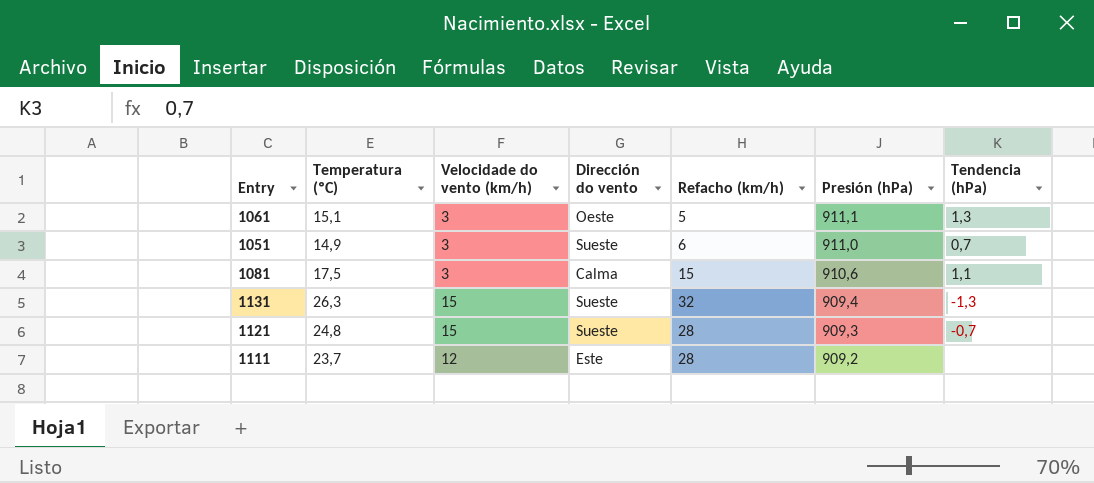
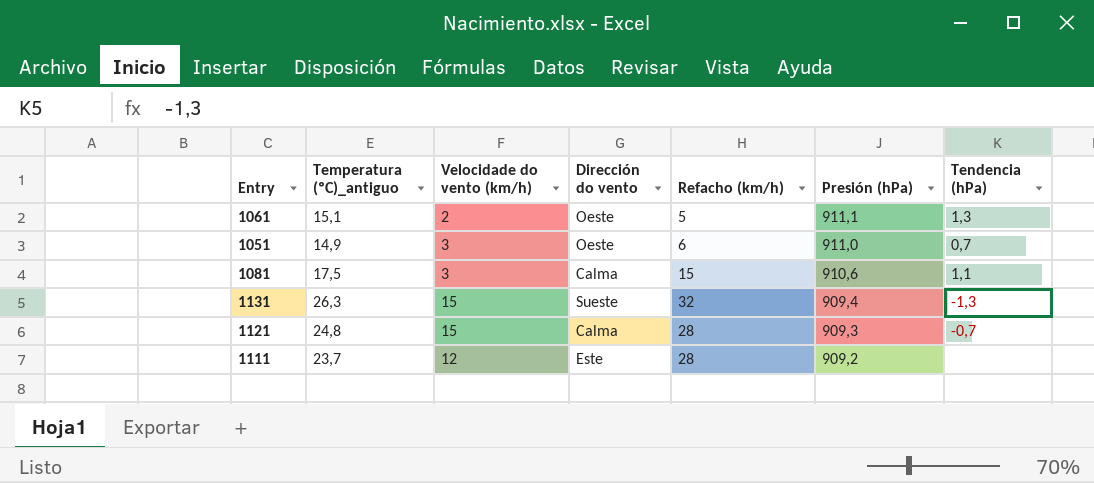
column name: Temperatura (ºC) -> Temperatura (ºC)_antiguo
1061 | Velocidade do vento (km/h): 3 -> 2
1051 | Dirección do vento: Sueste -> Oeste
1121 | Dirección do vento: Sueste -> Calma

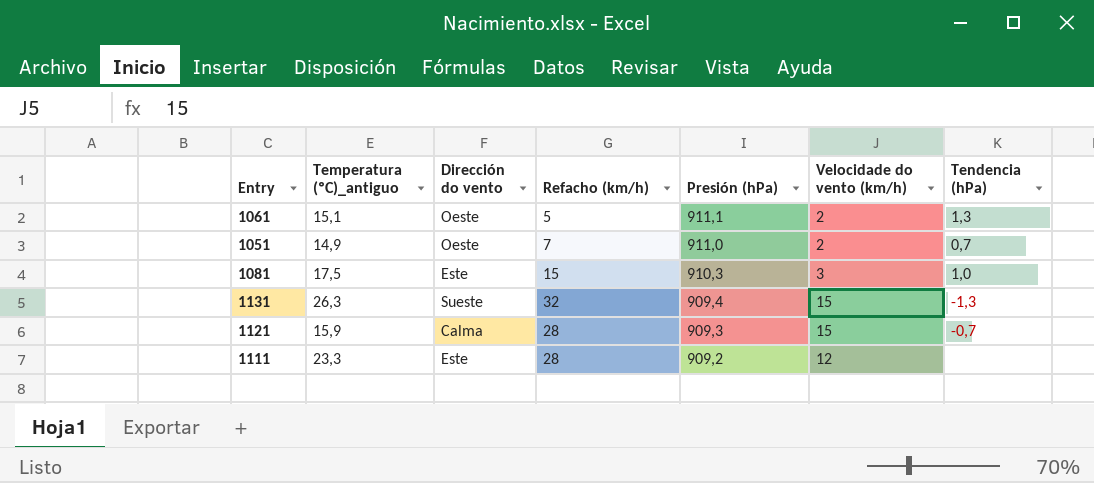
column Velocidade do vento (km/h) | position: 3 -> 6
1051 | Refacho (km/h): 6 -> 7
1051 | Velocidade do vento (km/h): 3 -> 2
1081 | Dirección do vento: Calma -> Este
1081 | Presión (hPa): 910,6 -> 910,3
1081 | Tendencia (hPa): 1,1 -> 1,0
1121 | Temperatura (ºC)_antiguo: 24,8 -> 15,9
1111 | Temperatura (ºC)_antiguo: 23,7 -> 23,3

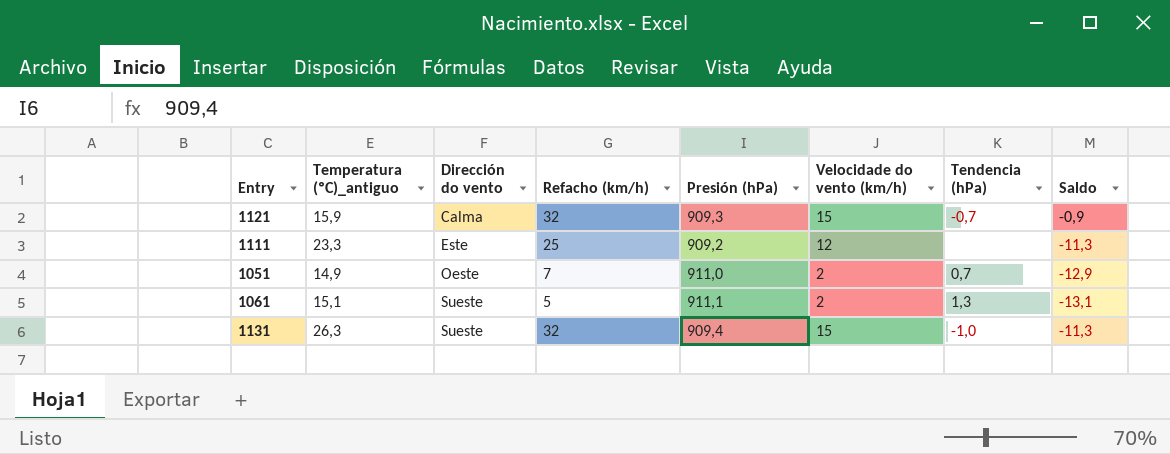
row order: Presión (hPa) descending -> Dirección do vento ascending
column Saldo | formula: none -> [Velocidade do vento (km/h)] - [Temperatura (ºC)_antiguo]
row 1081: 17,5 | Este | 15 | 910,3 | 3 | 1,0 -> none
1121 | Refacho (km/h): 28 -> 32
1111 | Refacho (km/h): 28 -> 25
1061 | Dirección do vento: Oeste -> Sueste
1131 | Tendencia (hPa): -1,3 -> -1,0

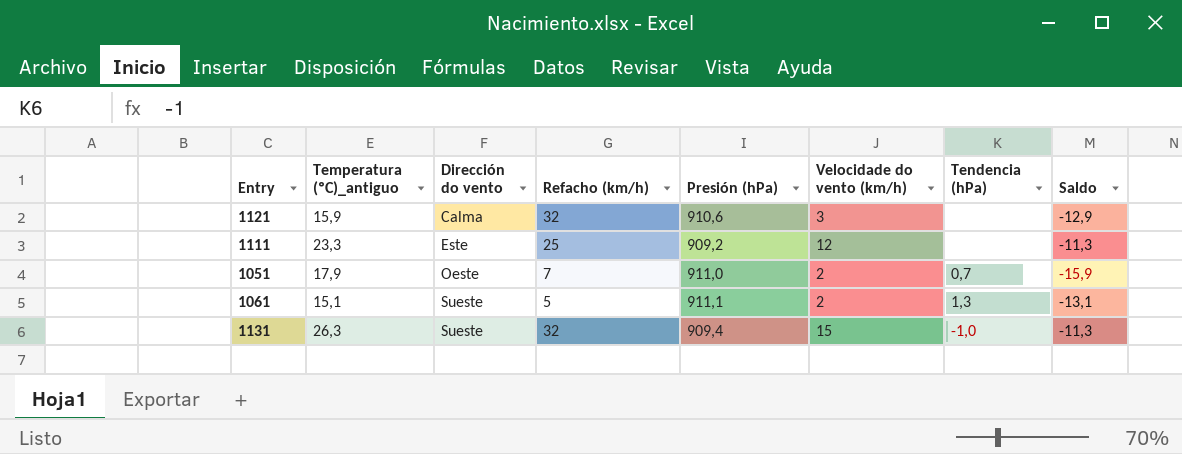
1121 | Presión (hPa): 909,3 -> 910,6
1121 | Velocidade do vento (km/h): 15 -> 3
1121 | Tendencia (hPa): -0,7 -> none
1121 | Saldo: -0,9 -> -12,9
1051 | Temperatura (ºC)_antiguo: 14,9 -> 17,9
1051 | Saldo: -12,9 -> -15,9

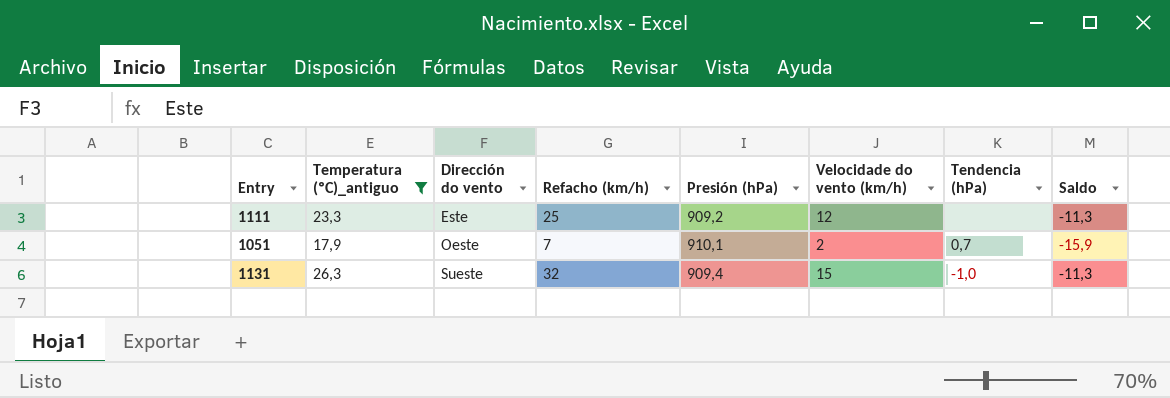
filter: none -> Temperatura (ºC)_antiguo >= 17,9
1051 | Presión (hPa): 911,0 -> 910,1

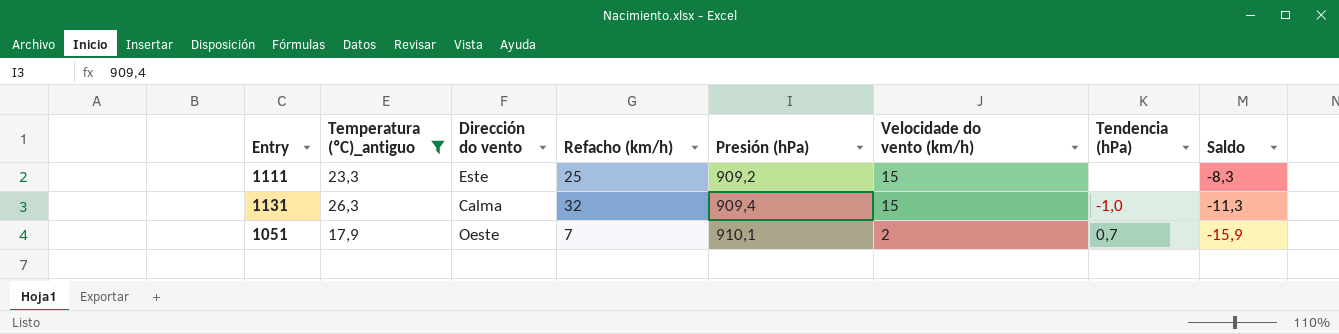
row order: Dirección do vento ascending -> Presión (hPa) ascending
1111 | Velocidade do vento (km/h): 12 -> 15
1111 | Saldo: -11,3 -> -8,3
1131 | Dirección do vento: Sueste -> Calma

